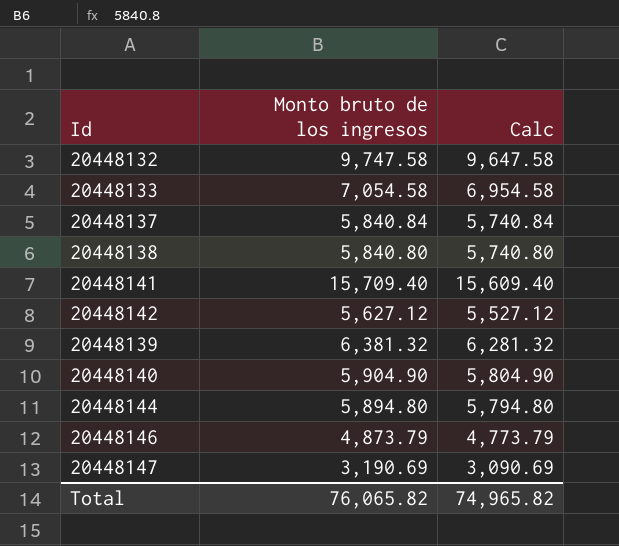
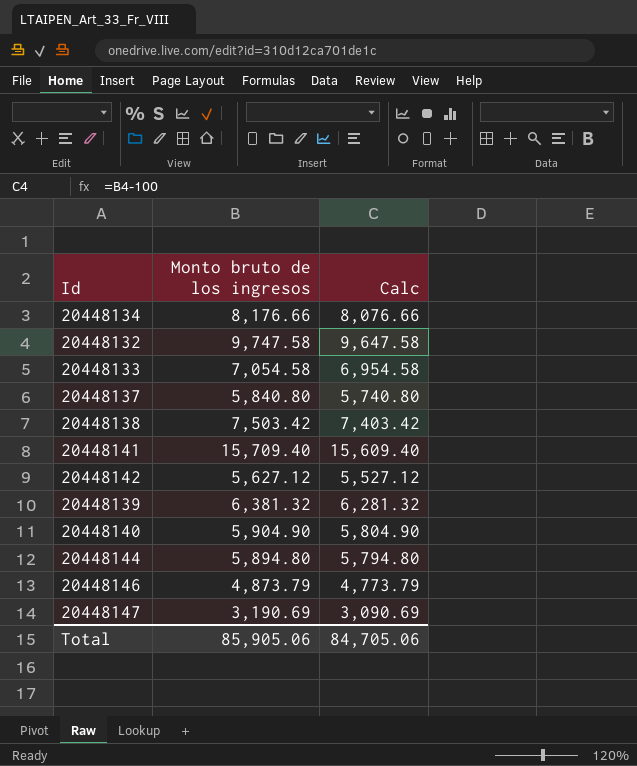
row 20448134: none -> 8,176.66 | 8,076.66
20448137 | Monto bruto de los ingresos: 5,840.84 -> 5,840.80
20448137 | Calc: 5,740.84 -> 5,740.80
20448138 | Monto bruto de los ingresos: 5,840.80 -> 7,503.42
20448138 | Calc: 5,740.80 -> 7,403.42
Total | Monto bruto de los ingresos: 76,065.82 -> 85,905.06
Total | Calc: 74,965.82 -> 84,705.06

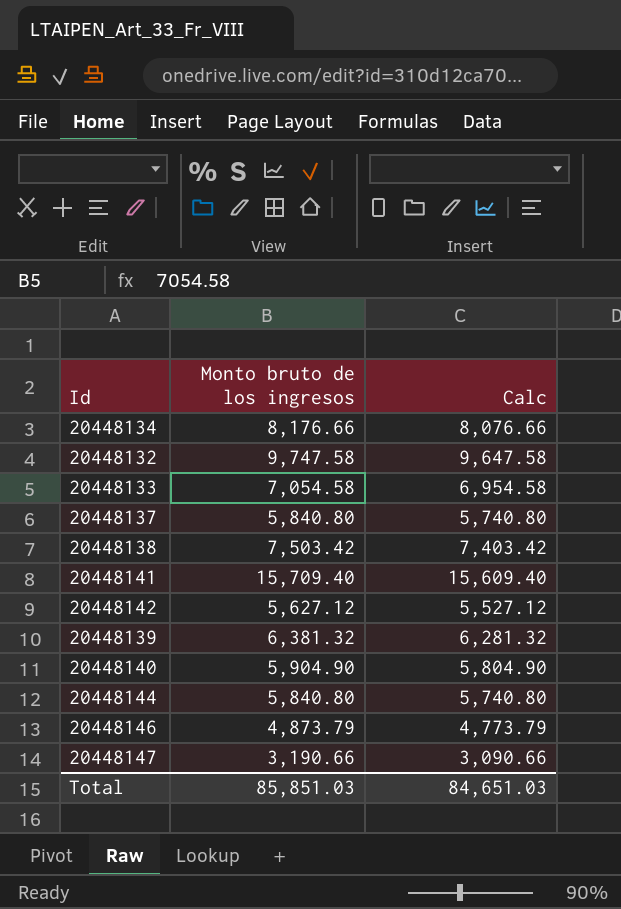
20448144 | Monto bruto de los ingresos: 5,894.80 -> 5,840.80
20448144 | Calc: 5,794.80 -> 5,740.80
20448147 | Monto bruto de los ingresos: 3,190.69 -> 3,190.66
20448147 | Calc: 3,090.69 -> 3,090.66
Total | Monto bruto de los ingresos: 85,905.06 -> 85,851.03
Total | Calc: 84,705.06 -> 84,651.03

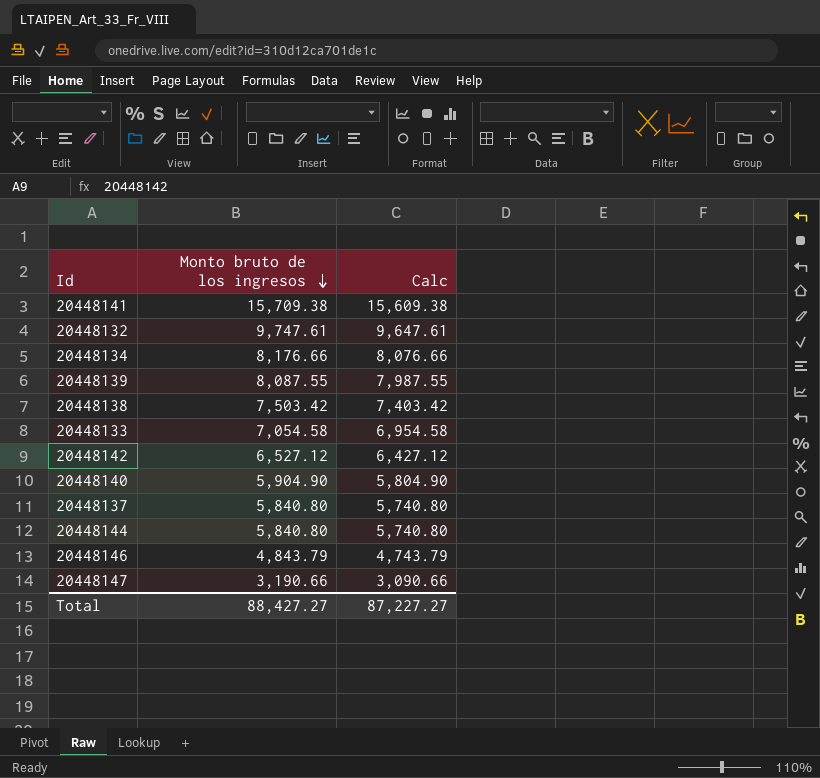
row order: none -> Monto bruto de los ingresos descending
20448141 | Monto bruto de los ingresos: 15,709.40 -> 15,709.38
20448141 | Calc: 15,609.40 -> 15,609.38
20448132 | Monto bruto de los ingresos: 9,747.58 -> 9,747.61
20448132 | Calc: 9,647.58 -> 9,647.61
20448139 | Monto bruto de los ingresos: 6,381.32 -> 8,087.55
20448139 | Calc: 6,281.32 -> 7,987.55
20448142 | Monto bruto de los ingresos: 5,627.12 -> 6,527.12
20448142 | Calc: 5,527.12 -> 6,427.12
20448146 | Monto bruto de los ingresos: 4,873.79 -> 4,843.79
20448146 | Calc: 4,773.79 -> 4,743.79
Total | Monto bruto de los ingresos: 85,851.03 -> 88,427.27
Total | Calc: 84,651.03 -> 87,227.27

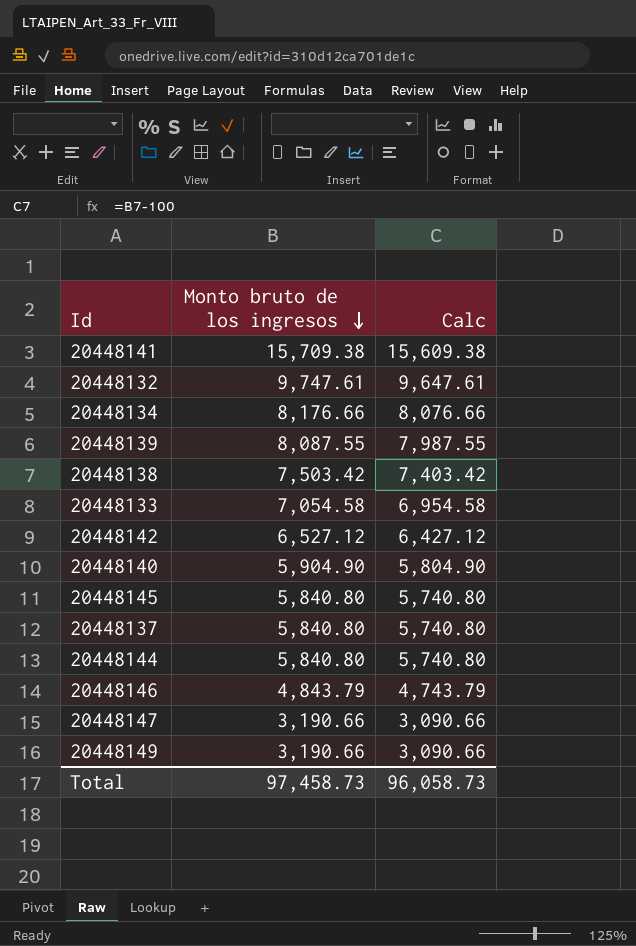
row 20448145: none -> 5,840.80 | 5,740.80
row 20448149: none -> 3,190.66 | 3,090.66
Total | Monto bruto de los ingresos: 88,427.27 -> 97,458.73
Total | Calc: 87,227.27 -> 96,058.73

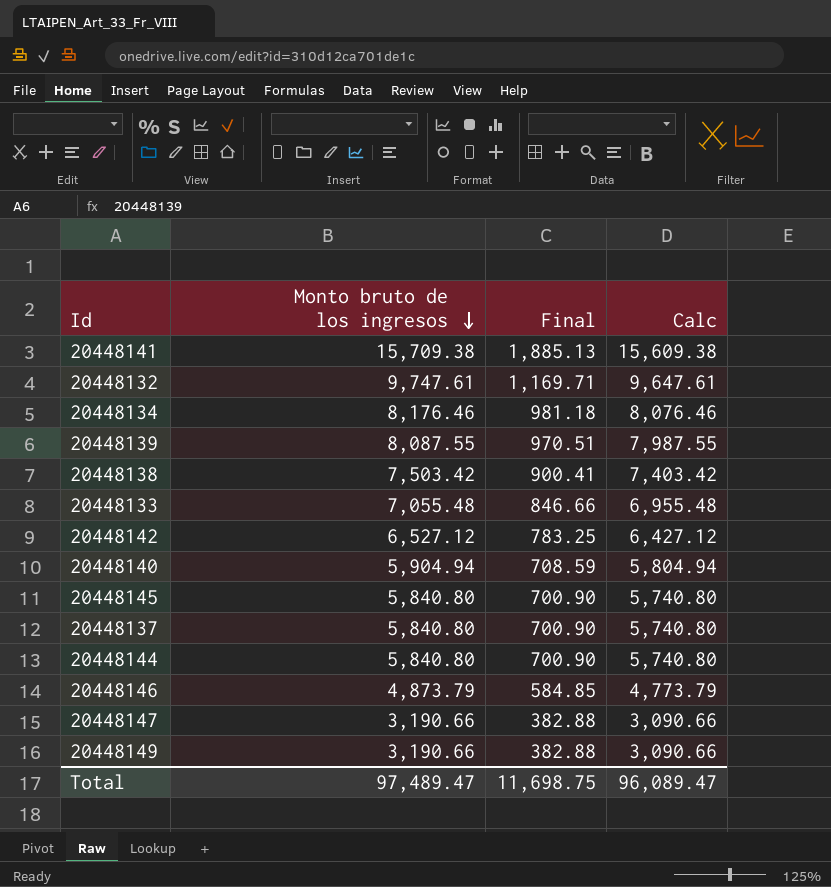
column Final | formula: none -> [Monto bruto de los ingresos] * 0.12
20448134 | Monto bruto de los ingresos: 8,176.66 -> 8,176.46
20448134 | Calc: 8,076.66 -> 8,076.46
20448133 | Monto bruto de los ingresos: 7,054.58 -> 7,055.48
20448133 | Calc: 6,954.58 -> 6,955.48
20448140 | Monto bruto de los ingresos: 5,904.90 -> 5,904.94
20448140 | Calc: 5,804.90 -> 5,804.94
20448146 | Monto bruto de los ingresos: 4,843.79 -> 4,873.79
20448146 | Calc: 4,743.79 -> 4,773.79
Total | Monto bruto de los ingresos: 97,458.73 -> 97,489.47
Total | Calc: 96,058.73 -> 96,089.47

